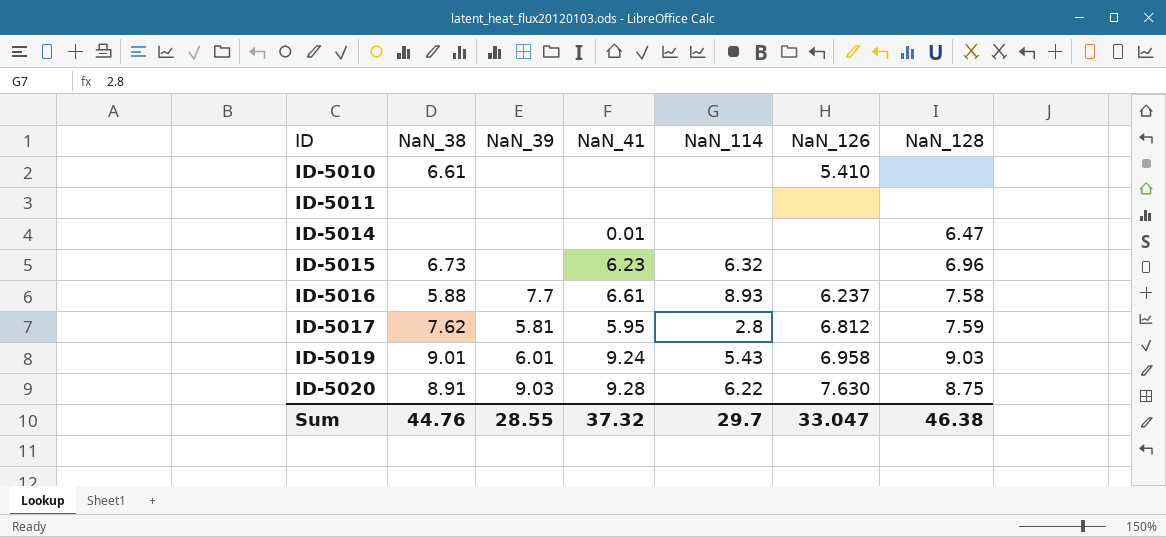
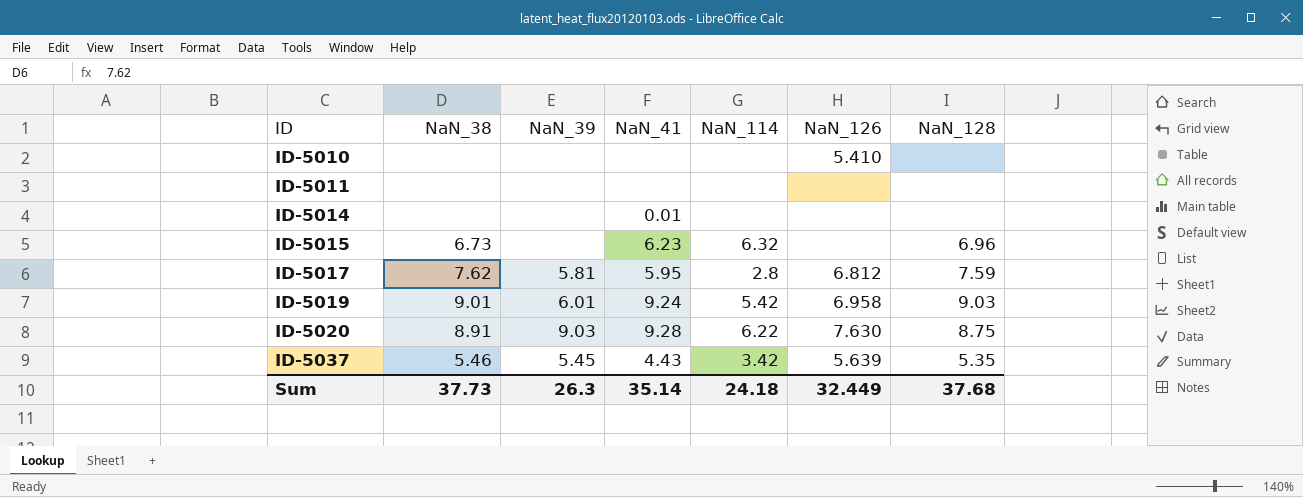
row ID-5016: 5.88 | 7.7 | 6.61 | 8.93 | 6.237 | 7.58 -> none
ID-5010 | NaN_38: 6.61 -> none
ID-5014 | NaN_128: 6.47 -> none
ID-5019 | NaN_114: 5.43 -> 5.42
row ID-5037: none -> 5.46 | 5.45 | 4.43 | 3.42 | 5.639 | 5.35
Sum | NaN_38: 44.76 -> 37.73
Sum | NaN_39: 28.55 -> 26.3
Sum | NaN_41: 37.32 -> 35.14
Sum | NaN_114: 29.7 -> 24.18
Sum | NaN_126: 33.047 -> 32.449
Sum | NaN_128: 46.38 -> 37.68

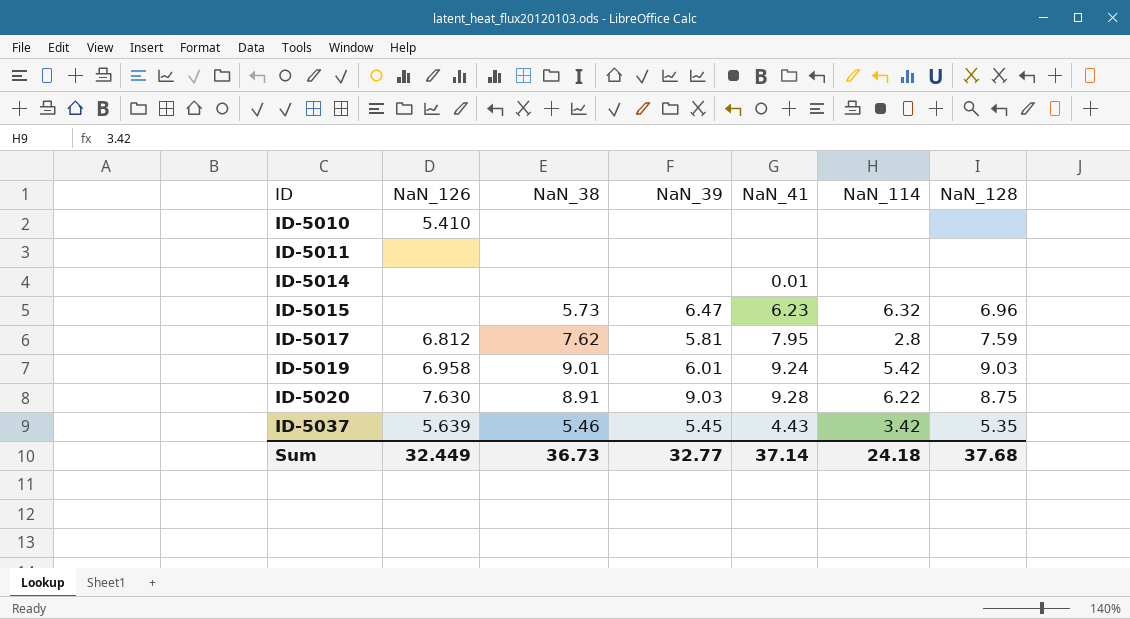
column NaN_126 | position: 6 -> 2
ID-5015 | NaN_38: 6.73 -> 5.73
ID-5015 | NaN_39: none -> 6.47
ID-5017 | NaN_41: 5.95 -> 7.95
Sum | NaN_38: 37.73 -> 36.73
Sum | NaN_39: 26.3 -> 32.77
Sum | NaN_41: 35.14 -> 37.14

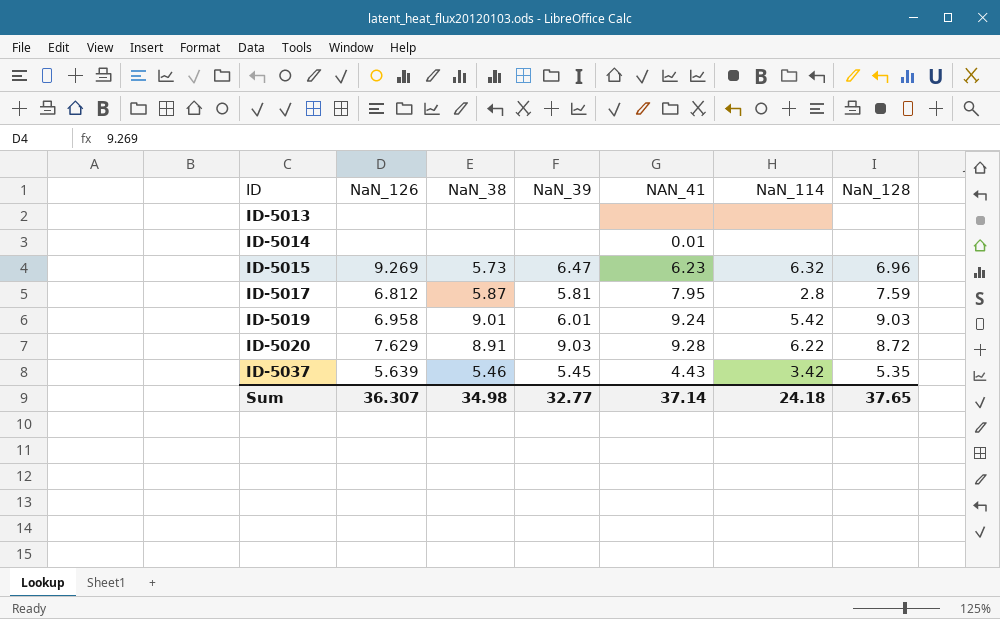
column name: NaN_41 -> NAN_41
row ID-5010: 5.410 | none | none | none | none | none -> none
row ID-5011: none | none | none | none | none | none -> none
row ID-5013: none -> none | none | none | none | none | none
ID-5015 | NaN_126: none -> 9.269
ID-5017 | NaN_38: 7.62 -> 5.87
ID-5020 | NaN_126: 7.630 -> 7.629
ID-5020 | NaN_128: 8.75 -> 8.72
Sum | NaN_126: 32.449 -> 36.307
Sum | NaN_38: 36.73 -> 34.98
Sum | NaN_128: 37.68 -> 37.65

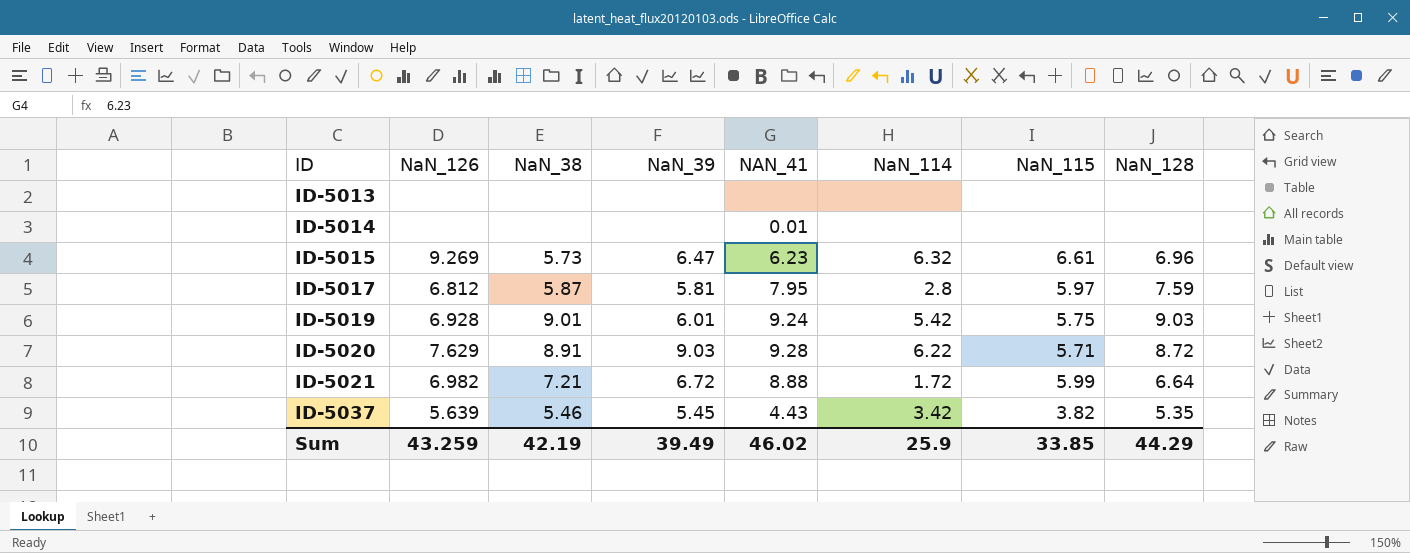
column NaN_115 | position: none -> 7
ID-5019 | NaN_126: 6.958 -> 6.928
row ID-5021: none -> 6.982 | 7.21 | 6.72 | 8.88 | 1.72 | 5.99 | 6.64
Sum | NaN_126: 36.307 -> 43.259
Sum | NaN_38: 34.98 -> 42.19
Sum | NaN_39: 32.77 -> 39.49
Sum | NAN_41: 37.14 -> 46.02
Sum | NaN_114: 24.18 -> 25.9
Sum | NaN_128: 37.65 -> 44.29

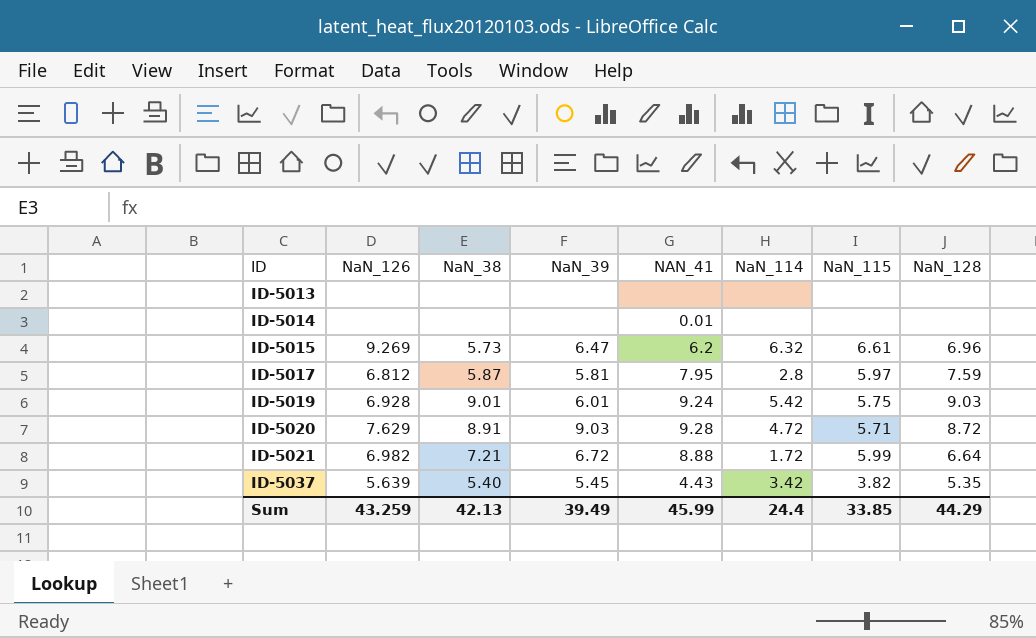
ID-5015 | NAN_41: 6.23 -> 6.2
ID-5020 | NaN_114: 6.22 -> 4.72
ID-5037 | NaN_38: 5.46 -> 5.40
Sum | NaN_38: 42.19 -> 42.13
Sum | NAN_41: 46.02 -> 45.99
Sum | NaN_114: 25.9 -> 24.4

